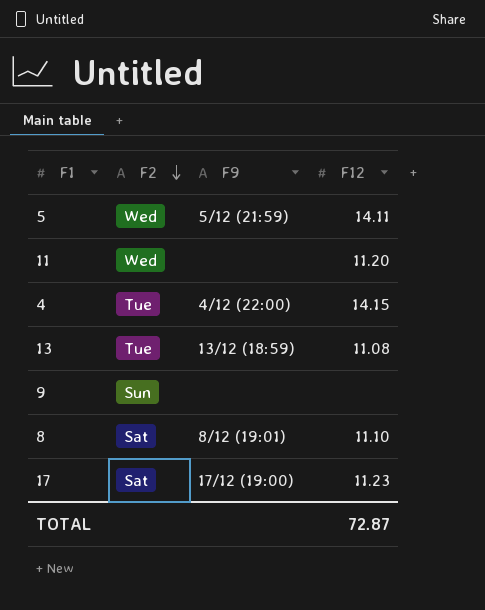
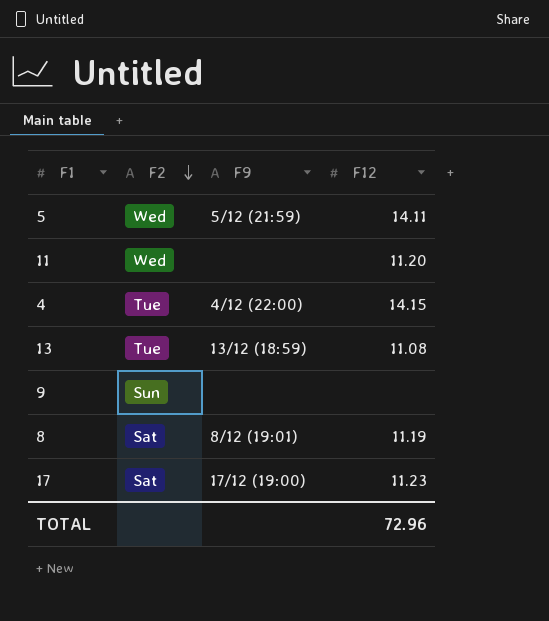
8 | F12: 11.10 -> 11.19
TOTAL | F12: 72.87 -> 72.96

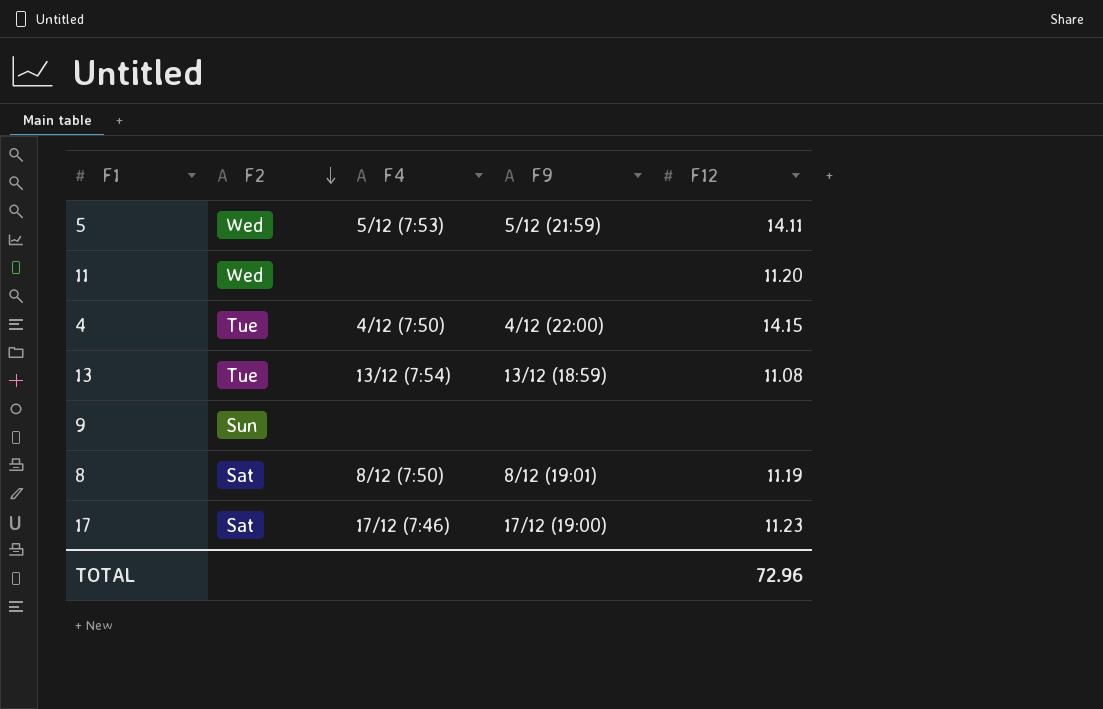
column F4 | position: none -> 3

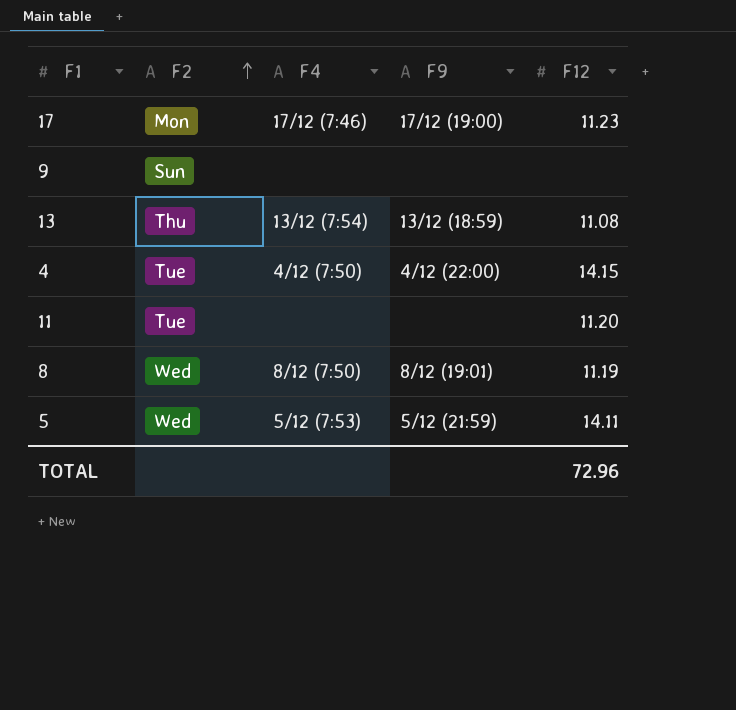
row order: F2 descending -> F2 ascending
17 | F2: Sat -> Mon
13 | F2: Tue -> Thu
11 | F2: Wed -> Tue
8 | F2: Sat -> Wed

